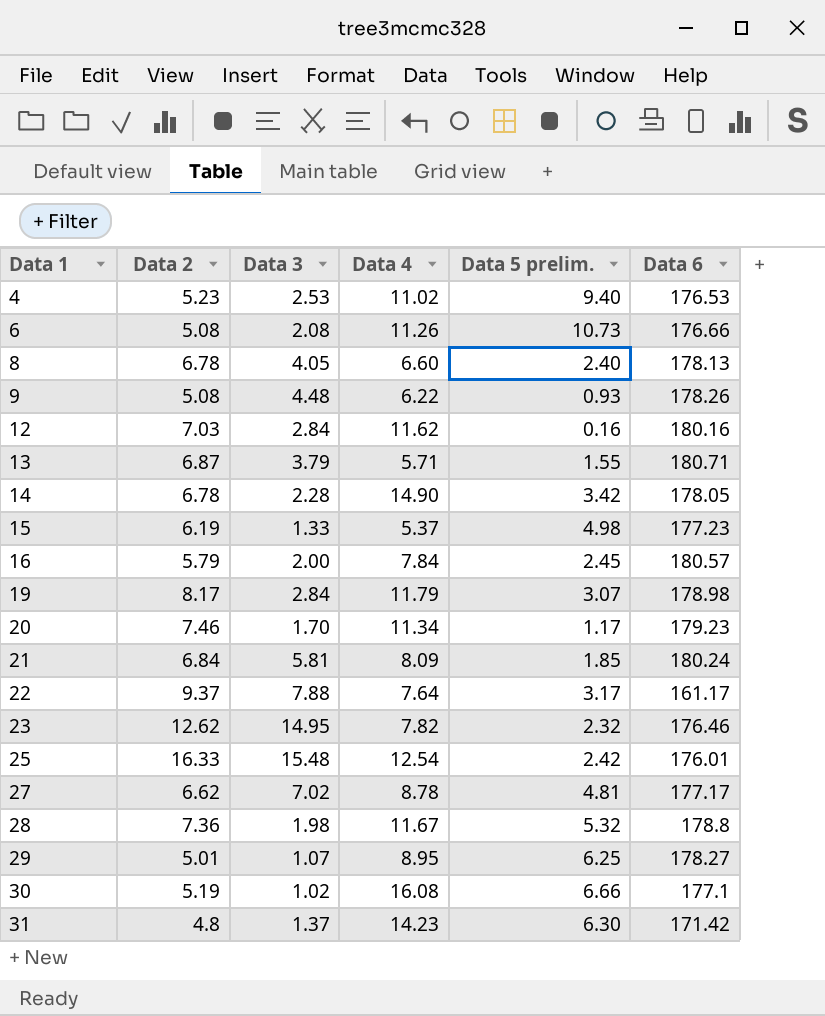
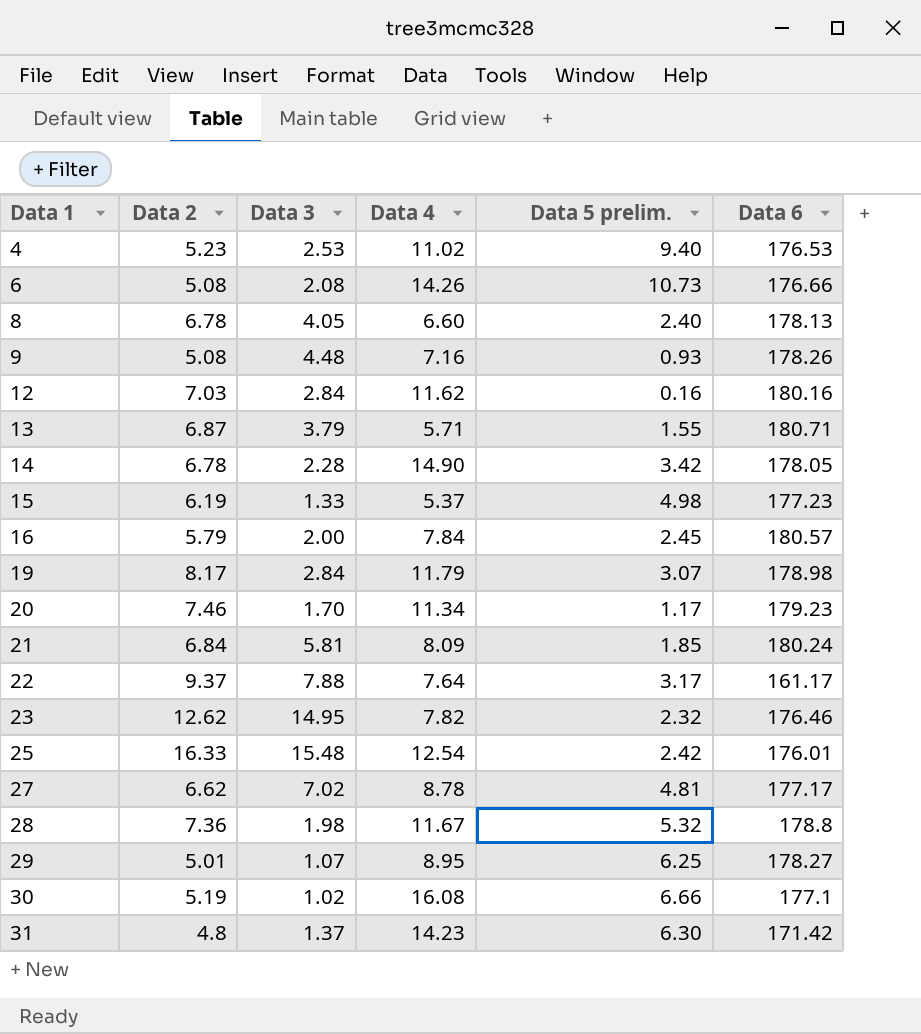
6 | Data 4: 11.26 -> 14.26
9 | Data 4: 6.22 -> 7.16

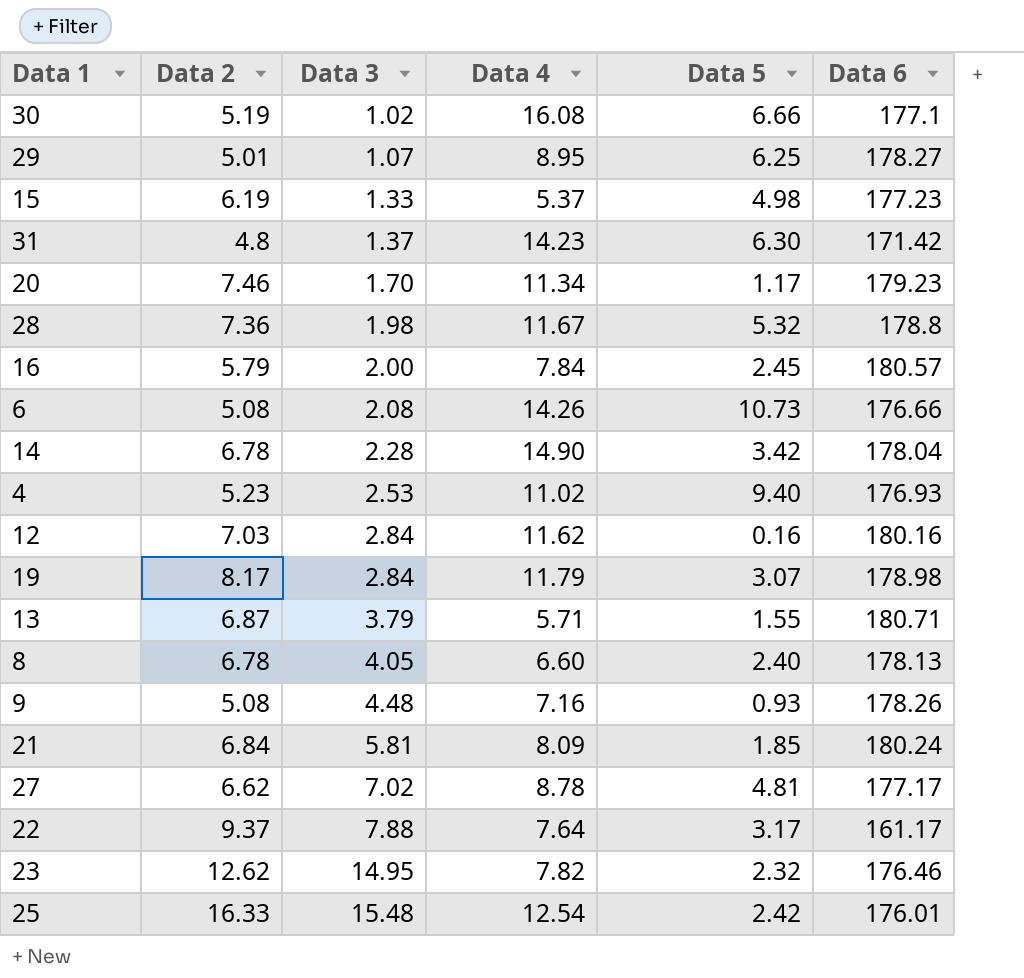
row order: Data 1 ascending -> Data 3 ascending
column name: Data 5 prelim. -> Data 5
14 | Data 6: 178.05 -> 178.04
4 | Data 6: 176.53 -> 176.93

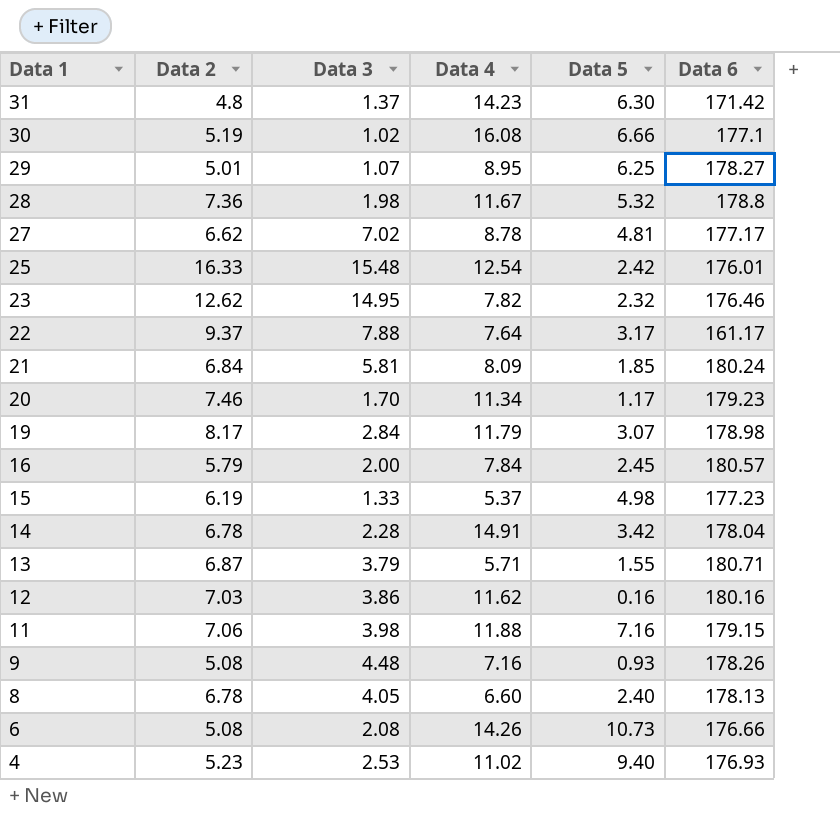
row order: Data 3 ascending -> Data 1 descending
14 | Data 4: 14.90 -> 14.91
12 | Data 3: 2.84 -> 3.86
row 11: none -> 7.06 | 3.98 | 11.88 | 7.16 | 179.15

